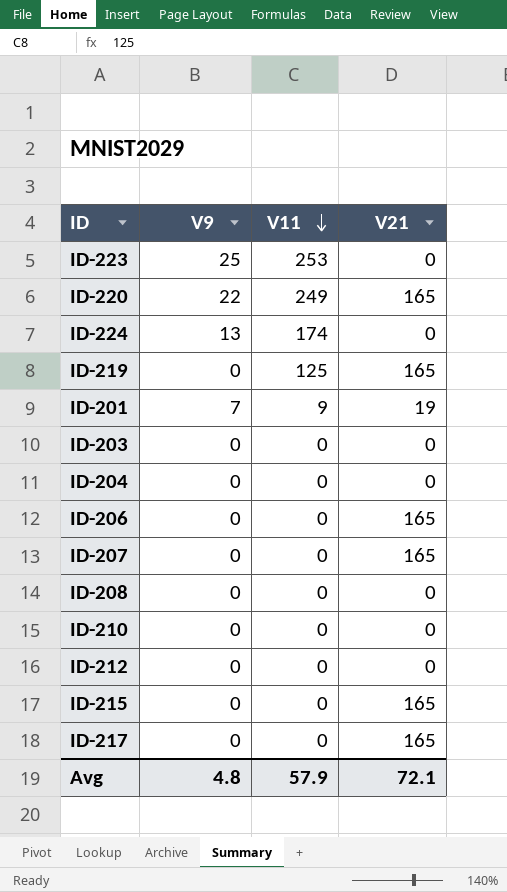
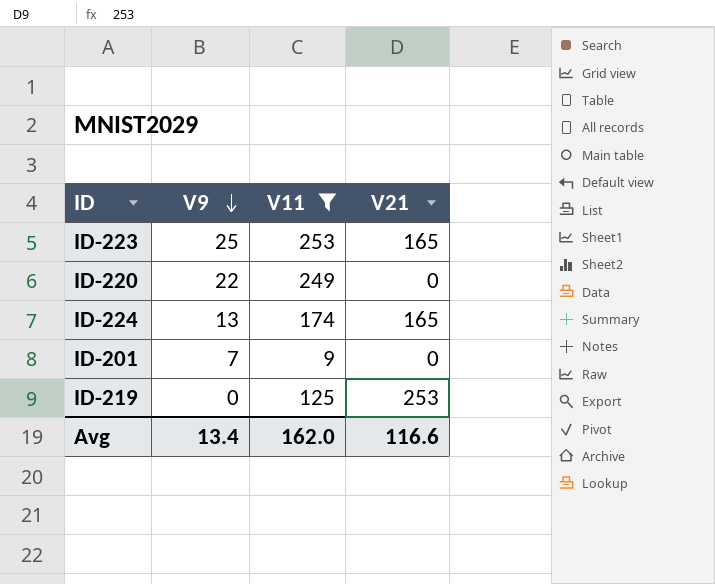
filter: none -> V11 != 0
row order: V11 descending -> V9 descending
ID-223 | V21: 0 -> 165
ID-220 | V21: 165 -> 0
ID-224 | V21: 0 -> 165
ID-201 | V21: 19 -> 0
ID-219 | V21: 165 -> 253
Avg | V9: 4.8 -> 13.4
Avg | V11: 57.9 -> 162.0
Avg | V21: 72.1 -> 116.6

